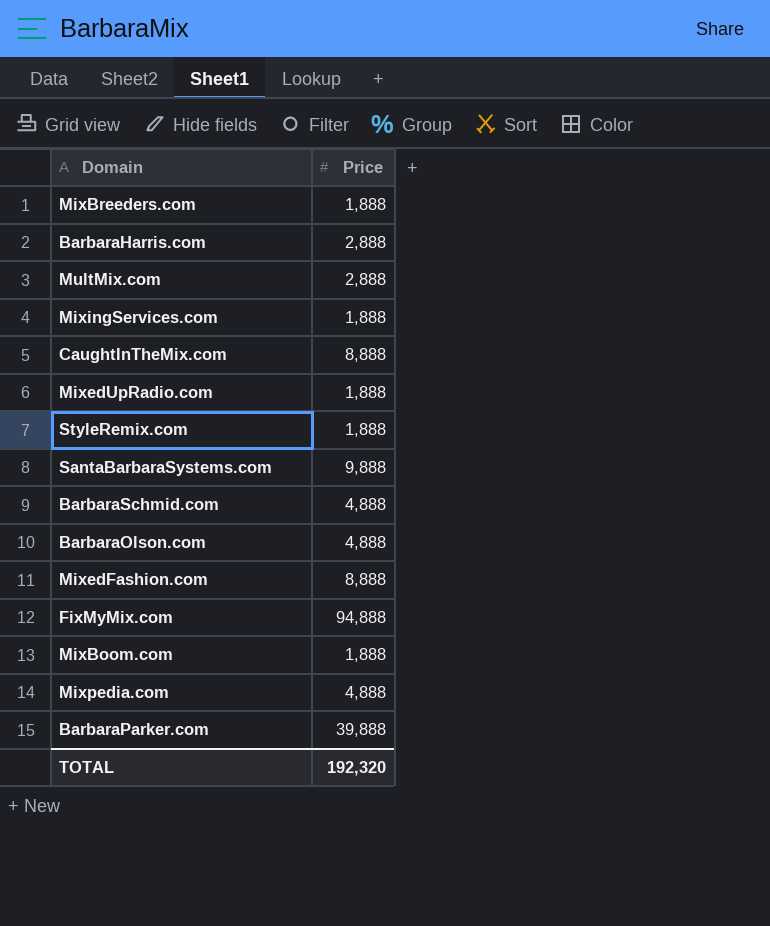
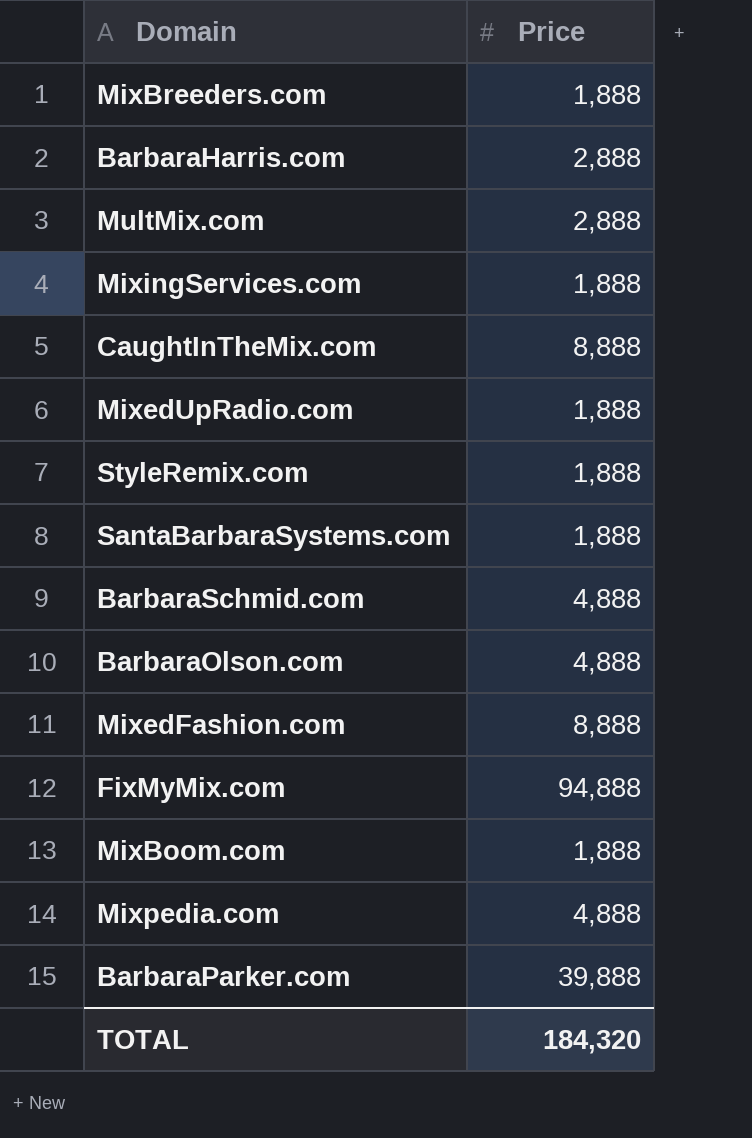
SantaBarbaraSystems.com | Price: 9,888 -> 1,888
TOTAL | Price: 192,320 -> 184,320

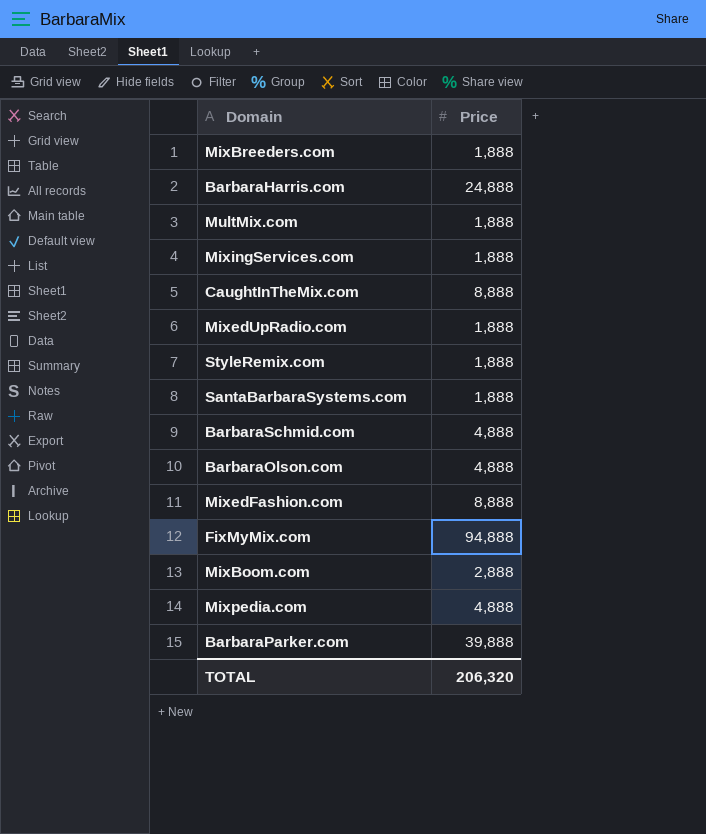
BarbaraHarris.com | Price: 2,888 -> 24,888
MultMix.com | Price: 2,888 -> 1,888
MixBoom.com | Price: 1,888 -> 2,888
TOTAL | Price: 184,320 -> 206,320

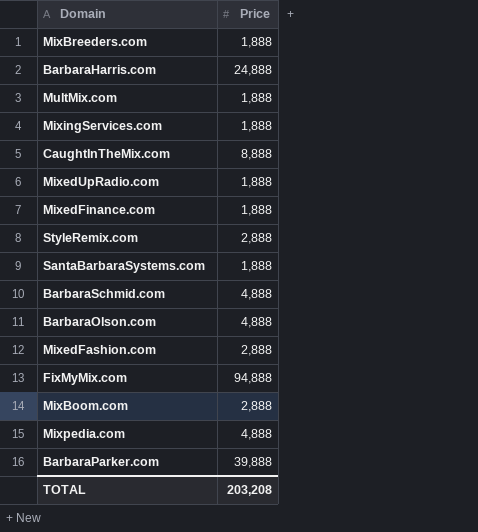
row MixedFinance.com: none -> 1,888
StyleRemix.com | Price: 1,888 -> 2,888
MixedFashion.com | Price: 8,888 -> 2,888
TOTAL | Price: 206,320 -> 203,208

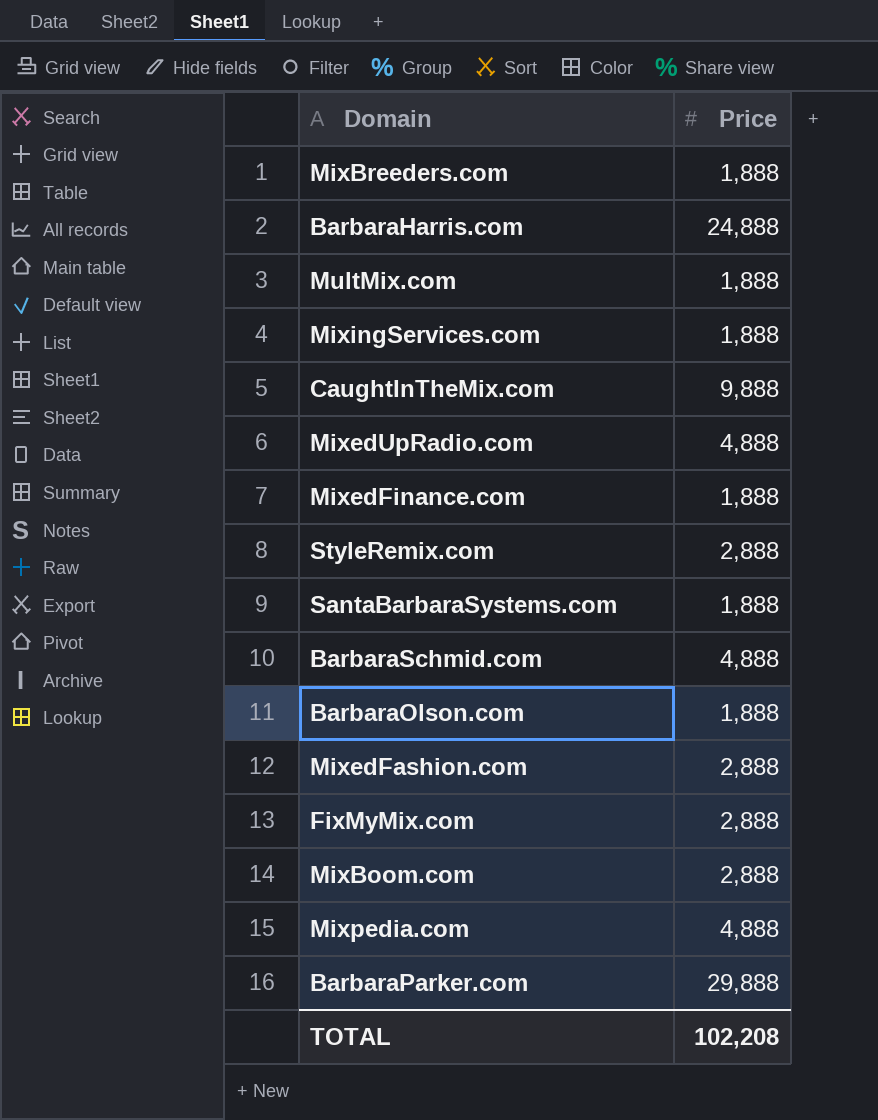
CaughtInTheMix.com | Price: 8,888 -> 9,888
MixedUpRadio.com | Price: 1,888 -> 4,888
BarbaraOlson.com | Price: 4,888 -> 1,888
FixMyMix.com | Price: 94,888 -> 2,888
BarbaraParker.com | Price: 39,888 -> 29,888
TOTAL | Price: 203,208 -> 102,208

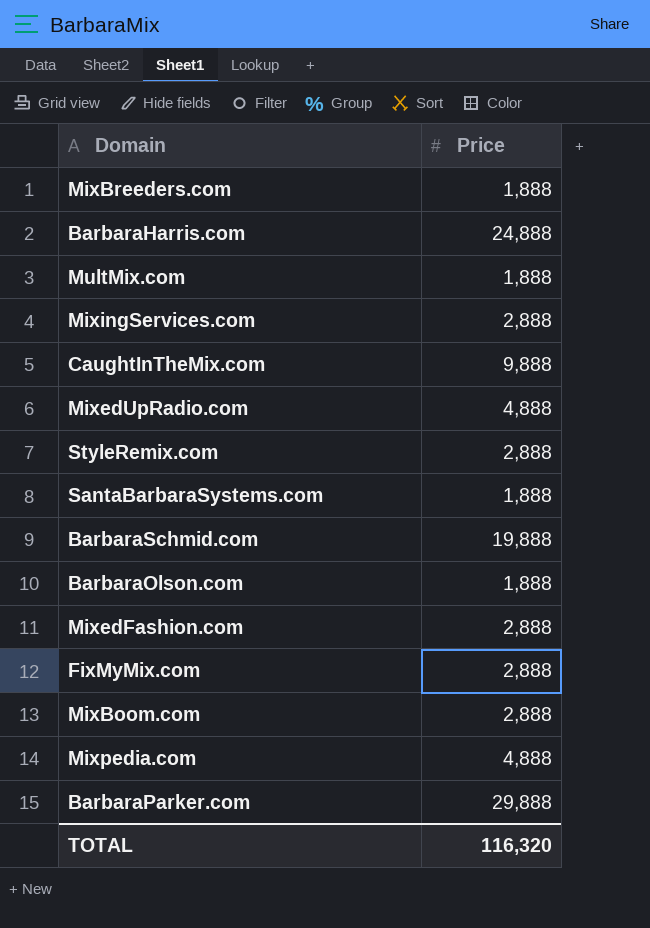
row MixedFinance.com: 1,888 -> none
MixingServices.com | Price: 1,888 -> 2,888
BarbaraSchmid.com | Price: 4,888 -> 19,888
TOTAL | Price: 102,208 -> 116,320

